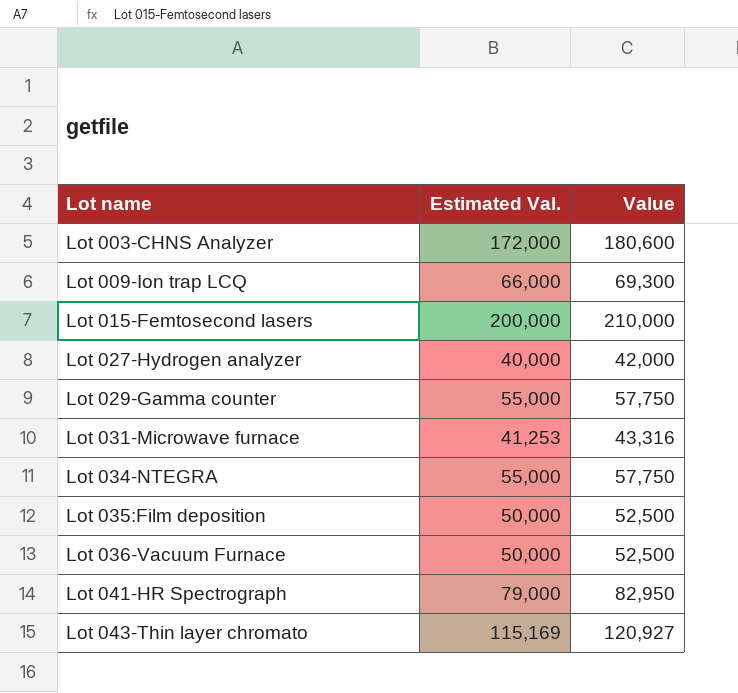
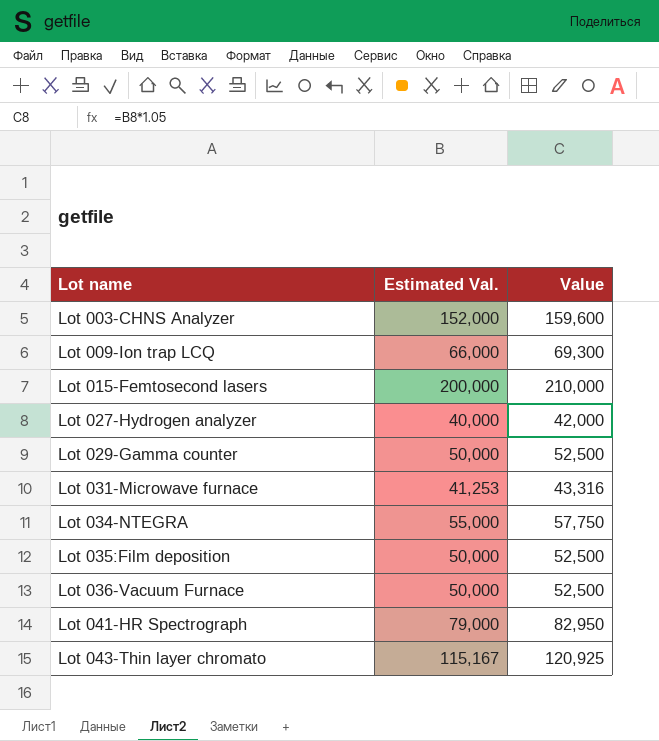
Lot 003-CHNS Analyzer | Estimated Val.: 172,000 -> 152,000
Lot 003-CHNS Analyzer | Value: 180,600 -> 159,600
Lot 029-Gamma counter | Estimated Val.: 55,000 -> 50,000
Lot 029-Gamma counter | Value: 57,750 -> 52,500
Lot 043-Thin layer chromato | Estimated Val.: 115,169 -> 115,167
Lot 043-Thin layer chromato | Value: 120,927 -> 120,925

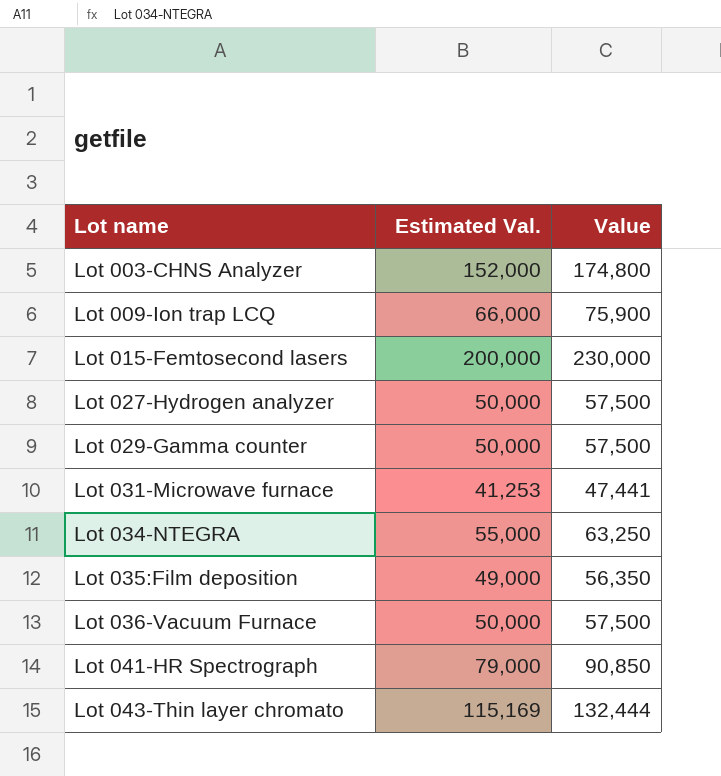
column Value | formula: [Estimated Val.] * 1.05 -> [Estimated Val.] * 1.15
Lot 027-Hydrogen analyzer | Estimated Val.: 40,000 -> 50,000
Lot 035:Film deposition | Estimated Val.: 50,000 -> 49,000
Lot 043-Thin layer chromato | Estimated Val.: 115,167 -> 115,169

